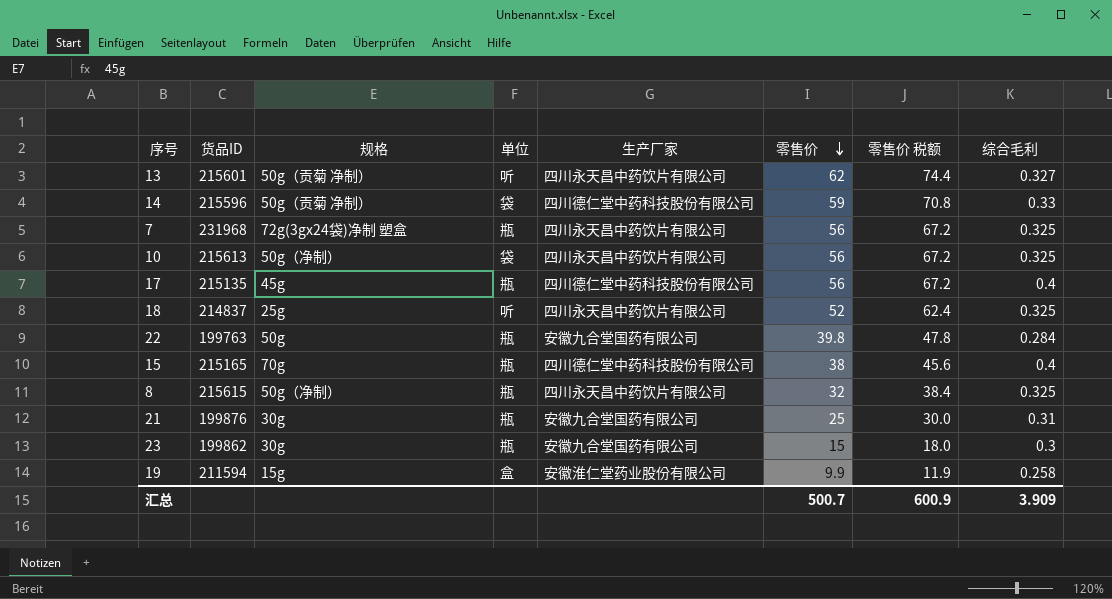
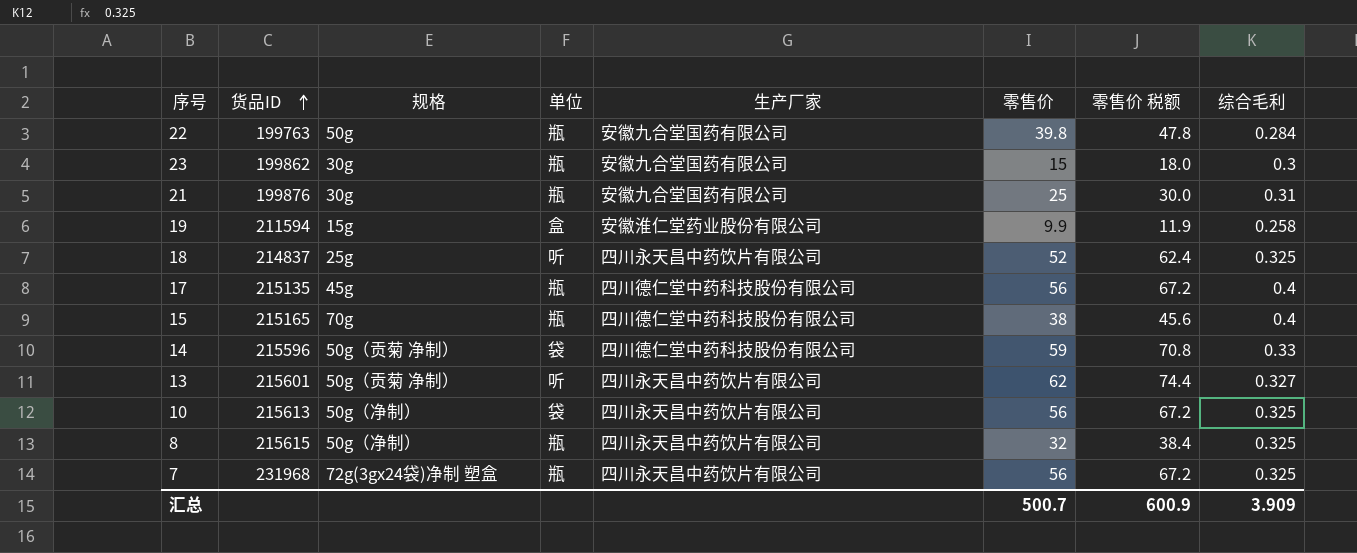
row order: 零售价 descending -> 货品ID ascending

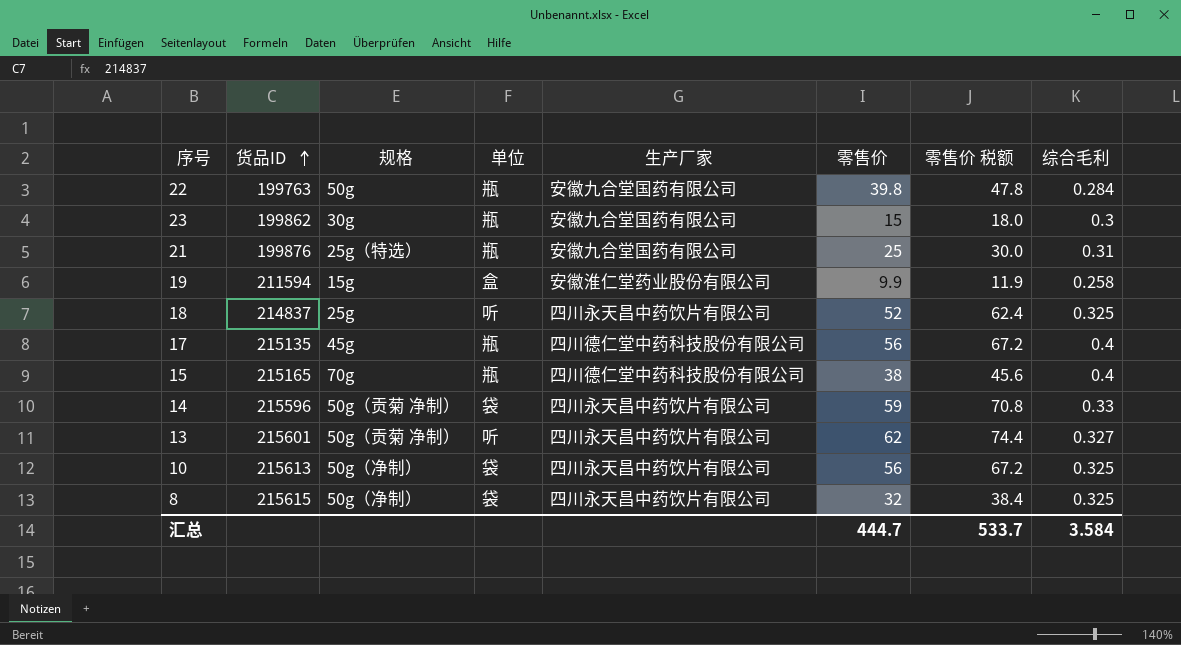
row 7: 231968 | 72g(3gx24袋)净制 塑盒 | 瓶 | 四川永天昌中药饮片有限公司 | 56 | 67.2 | 0.325 -> none
21 | 规格: 30g -> 25g（特选）
14 | 生产厂家: 四川德仁堂中药科技股份有限公司 -> 四川永天昌中药饮片有限公司
8 | 单位: 瓶 -> 袋
汇总 | 零售价: 500.7 -> 444.7
汇总 | 零售价 税额: 600.9 -> 533.7
汇总 | 综合毛利: 3.909 -> 3.584

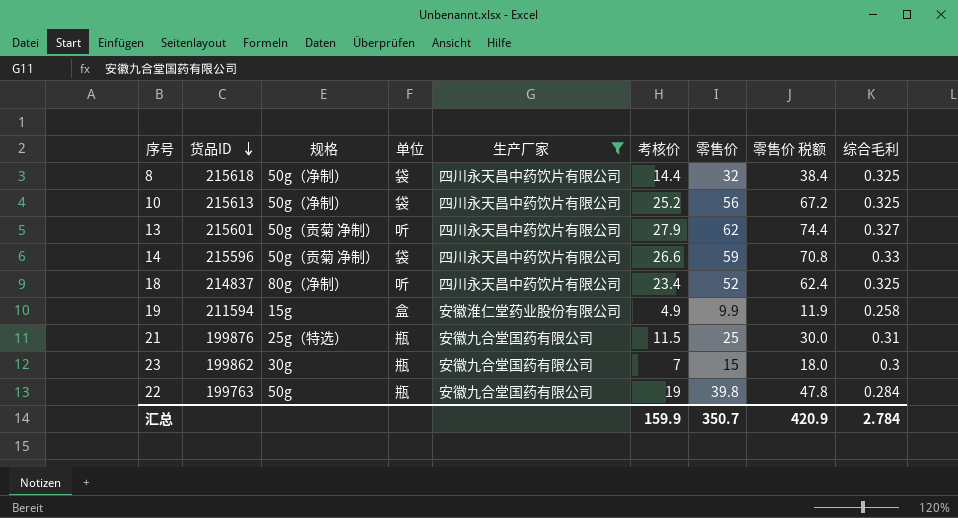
filter: none -> 生产厂家 != 四川德仁堂中药科技股份有限公司
row order: 货品ID ascending -> 货品ID descending
column 考核价 | position: none -> 6
8 | 货品ID: 215615 -> 215618
18 | 规格: 25g -> 80g（净制）
汇总 | 零售价: 444.7 -> 350.7
汇总 | 零售价 税额: 533.7 -> 420.9
汇总 | 综合毛利: 3.584 -> 2.784

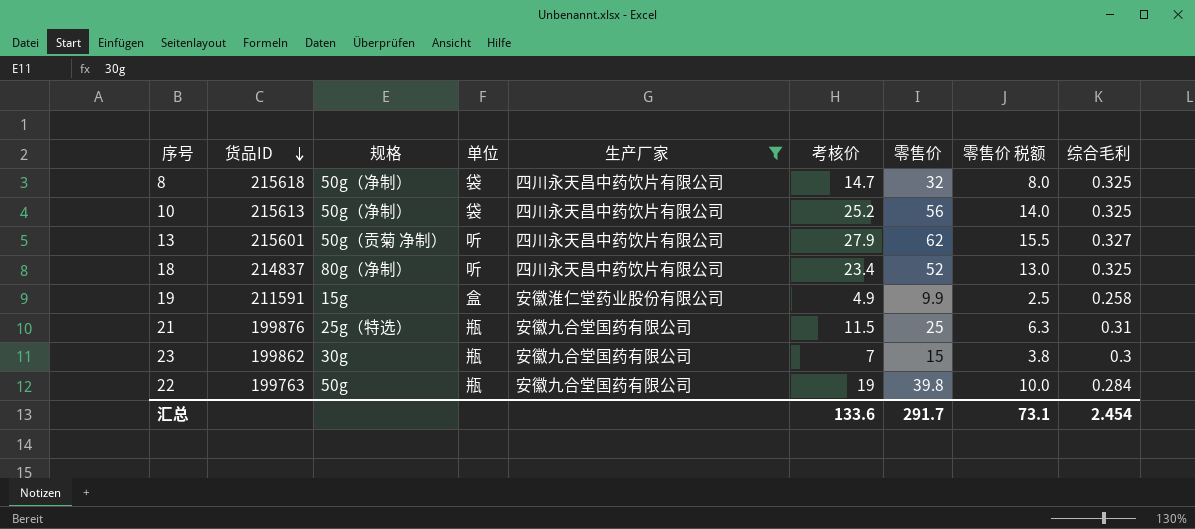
column 零售价 税额 | formula: [零售价] * 1.2 -> [零售价] * 0.25
row 14: 215596 | 50g（贡菊 净制） | 袋 | 四川永天昌中药饮片有限公司 | 26.6 | 59 | 70.8 | 0.33 -> none
8 | 考核价: 14.4 -> 14.7
19 | 货品ID: 211594 -> 211591
汇总 | 考核价: 159.9 -> 133.6
汇总 | 零售价: 350.7 -> 291.7
汇总 | 零售价 税额: 420.9 -> 73.1
汇总 | 综合毛利: 2.784 -> 2.454

